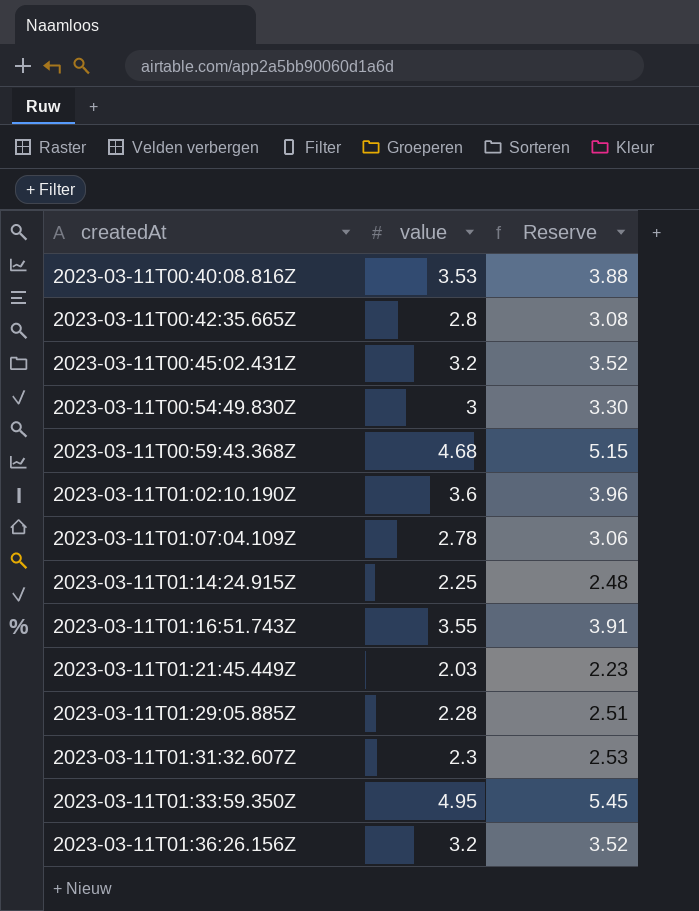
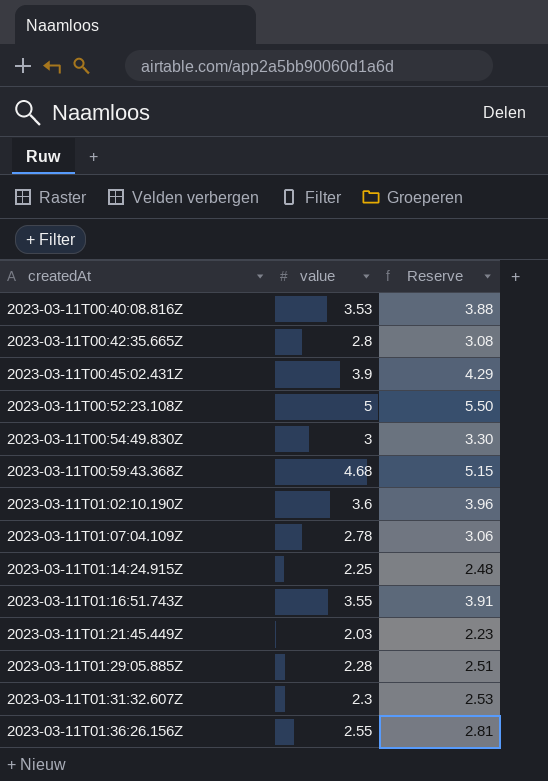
row 2023-03-11T01:33:59.350Z: 4.95 | 5.45 -> none
2023-03-11T00:45:02.431Z | value: 3.2 -> 3.9
2023-03-11T00:45:02.431Z | Reserve: 3.52 -> 4.29
row 2023-03-11T00:52:23.108Z: none -> 5 | 5.50
2023-03-11T01:36:26.156Z | value: 3.2 -> 2.55
2023-03-11T01:36:26.156Z | Reserve: 3.52 -> 2.81

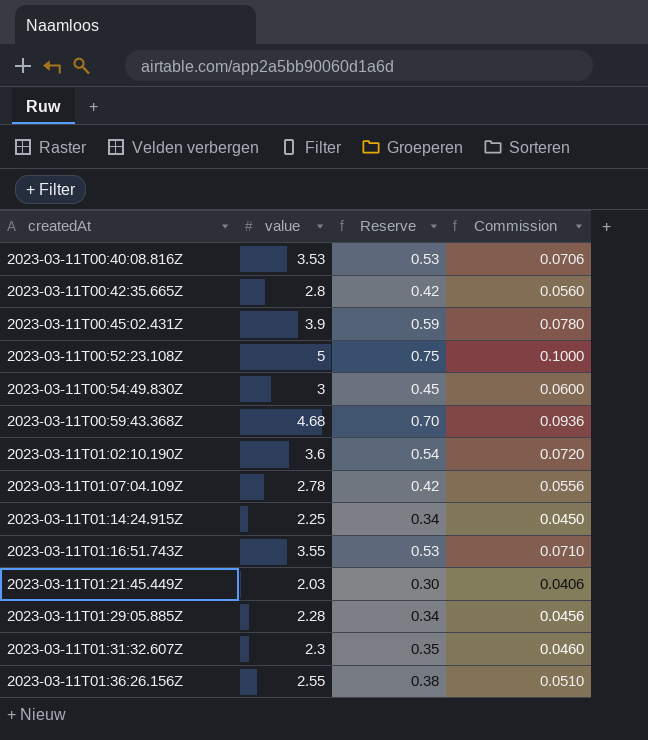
column Reserve | formula: [value] * 1.1 -> [value] * 0.15
column Commission | formula: none -> [value] * 0.02

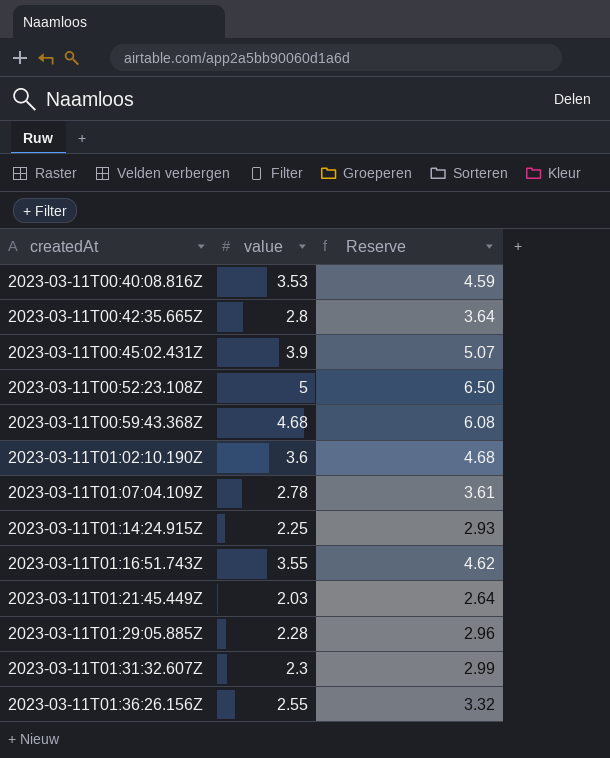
column Commission | formula: [value] * 0.02 -> none
column Reserve | formula: [value] * 0.15 -> [value] * 1.3
row 2023-03-11T00:54:49.830Z: 3 | 0.45 | 0.0600 -> none

